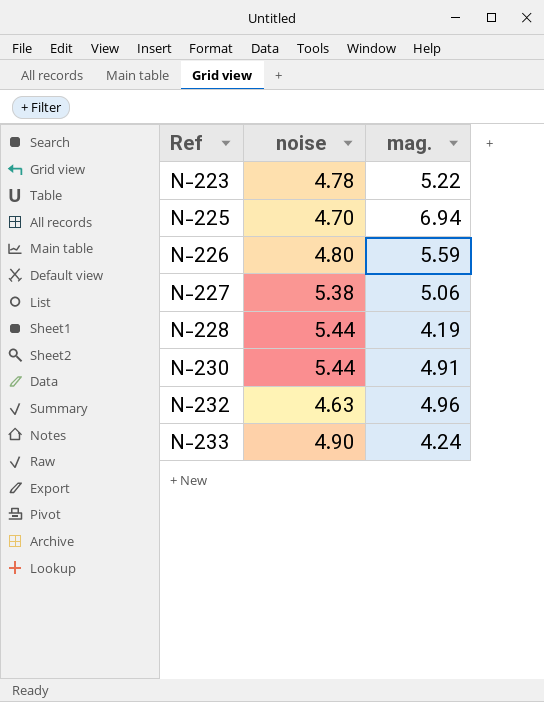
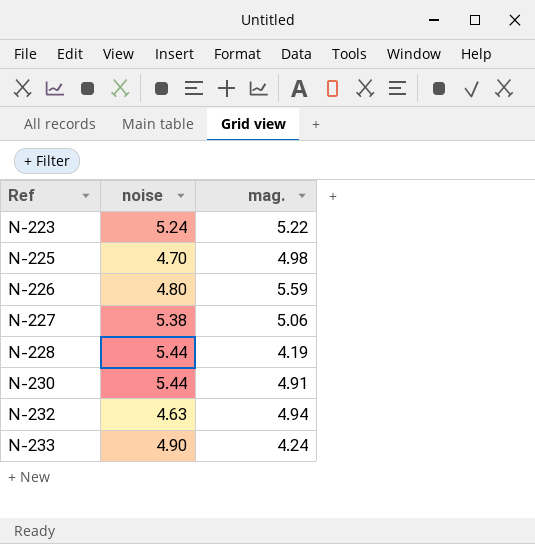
N-223 | noise: 4.78 -> 5.24
N-225 | mag.: 6.94 -> 4.98
N-232 | mag.: 4.96 -> 4.94

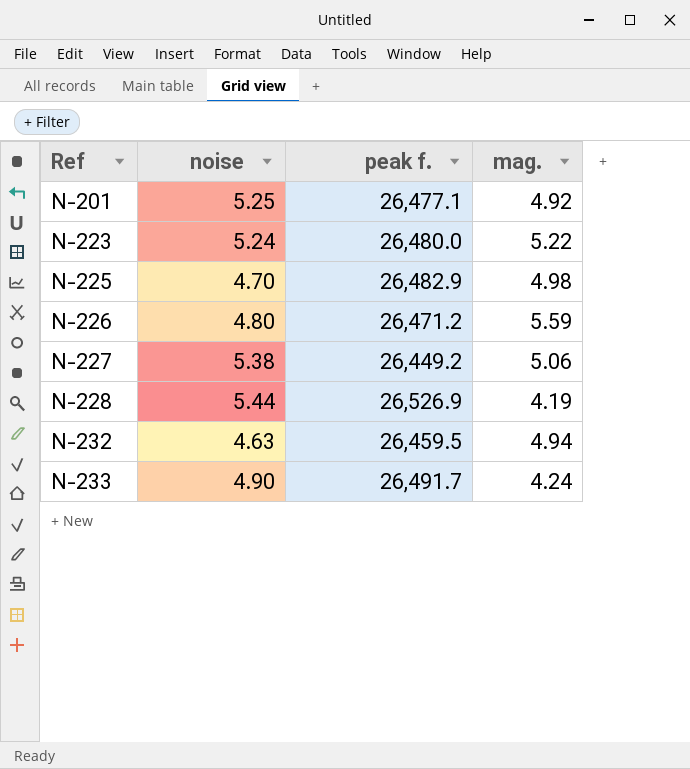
column peak f. | position: none -> 3
row N-230: 5.44 | 4.91 -> none
row N-201: none -> 5.25 | 26,477.1 | 4.92

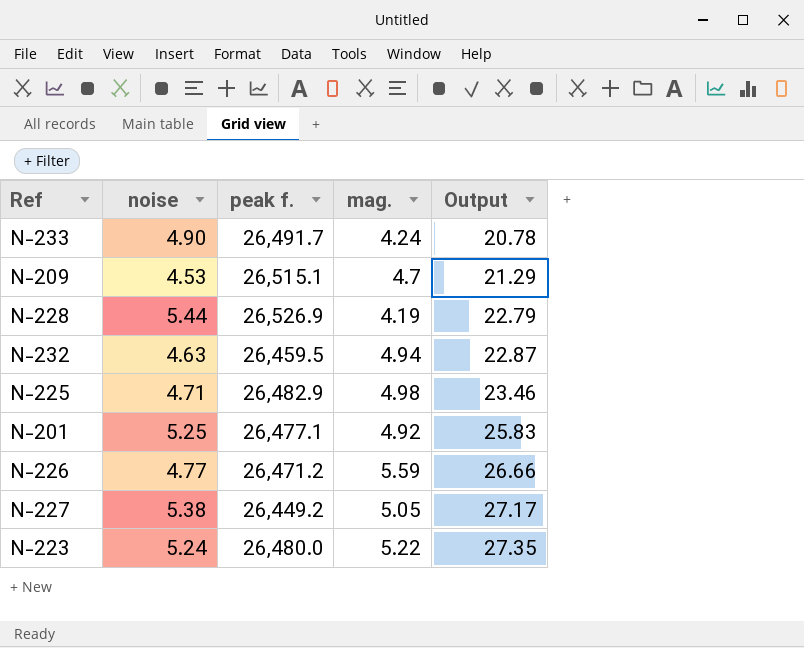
row order: Ref ascending -> Output ascending
column Output | formula: none -> [noise] * [mag.]
row N-209: none -> 4.53 | 26,515.1 | 4.7 | 21.29
N-225 | noise: 4.70 -> 4.71
N-226 | noise: 4.80 -> 4.77
N-227 | mag.: 5.06 -> 5.05

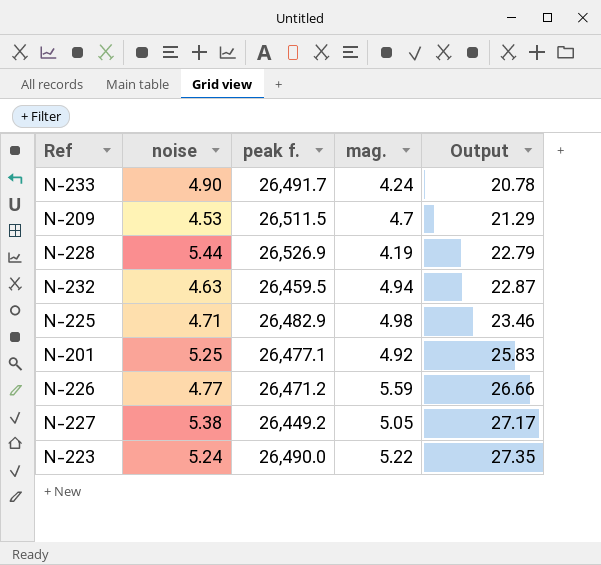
N-209 | peak f.: 26,515.1 -> 26,511.5
N-223 | peak f.: 26,480.0 -> 26,490.0

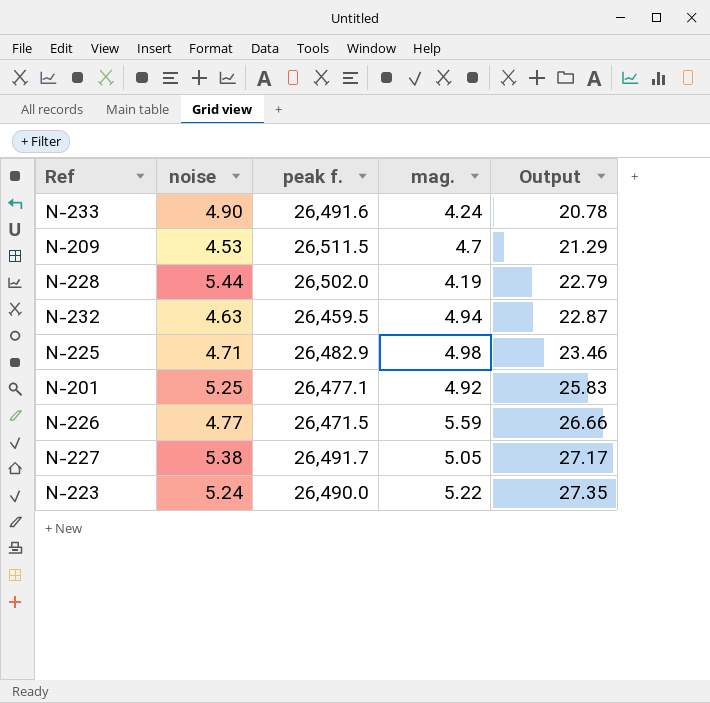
N-233 | peak f.: 26,491.7 -> 26,491.6
N-228 | peak f.: 26,526.9 -> 26,502.0
N-226 | peak f.: 26,471.2 -> 26,471.5
N-227 | peak f.: 26,449.2 -> 26,491.7

